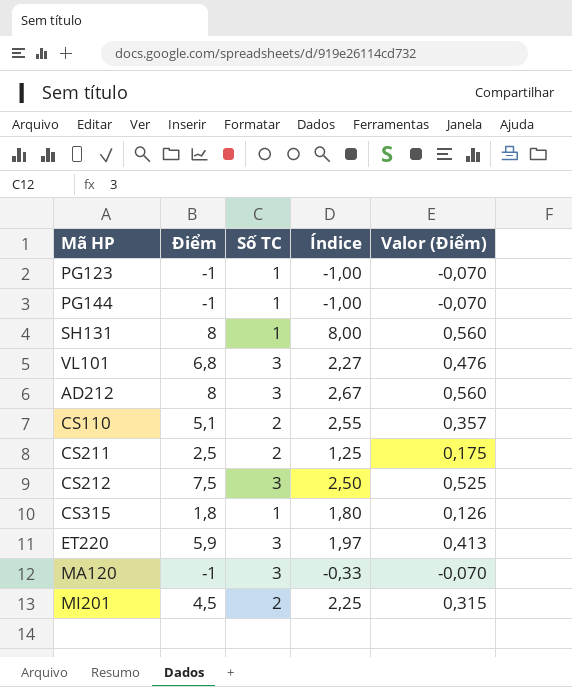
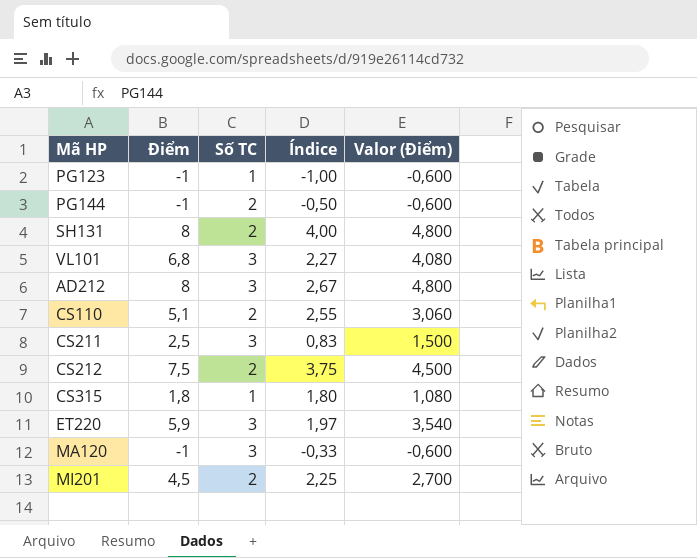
column Valor (Điểm) | formula: [Điểm] * 0,07 -> [Điểm] * 0,6
PG144 | Số TC: 1 -> 2
PG144 | Índice: -1,00 -> -0,50
SH131 | Số TC: 1 -> 2
SH131 | Índice: 8,00 -> 4,00
CS211 | Số TC: 2 -> 3
CS211 | Índice: 1,25 -> 0,83
CS212 | Số TC: 3 -> 2
CS212 | Índice: 2,50 -> 3,75

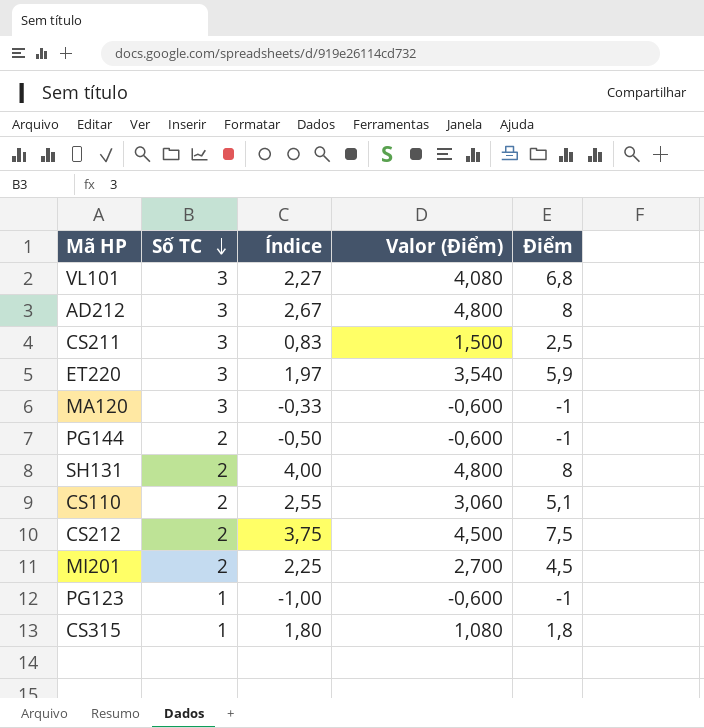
row order: none -> Số TC descending
column Điểm | position: 2 -> 5

